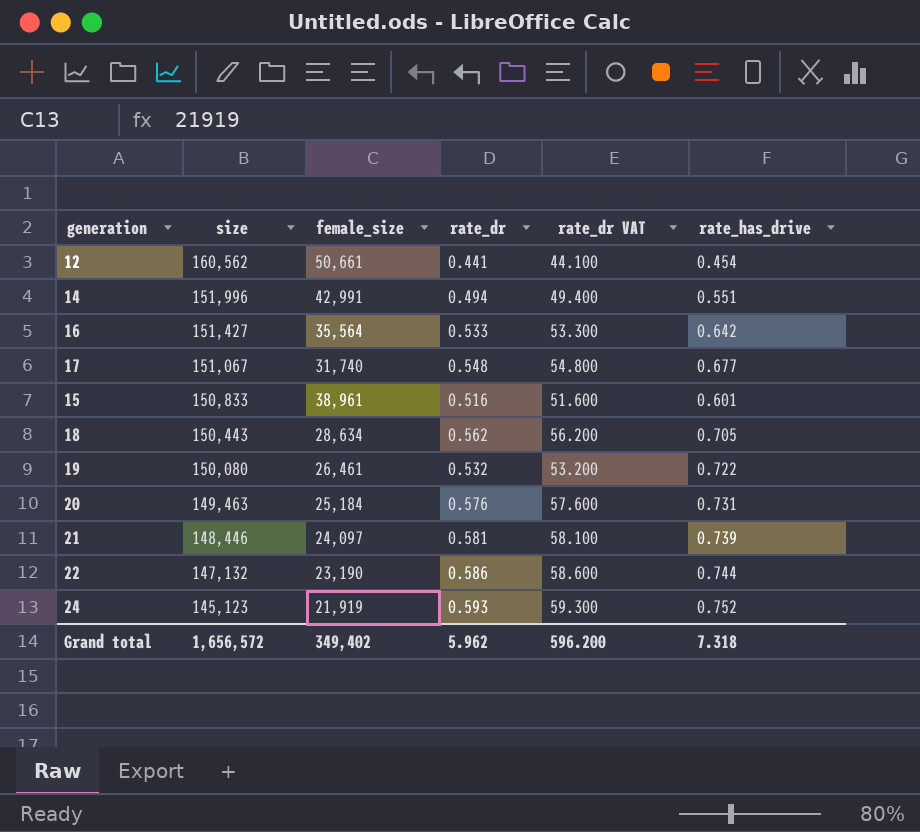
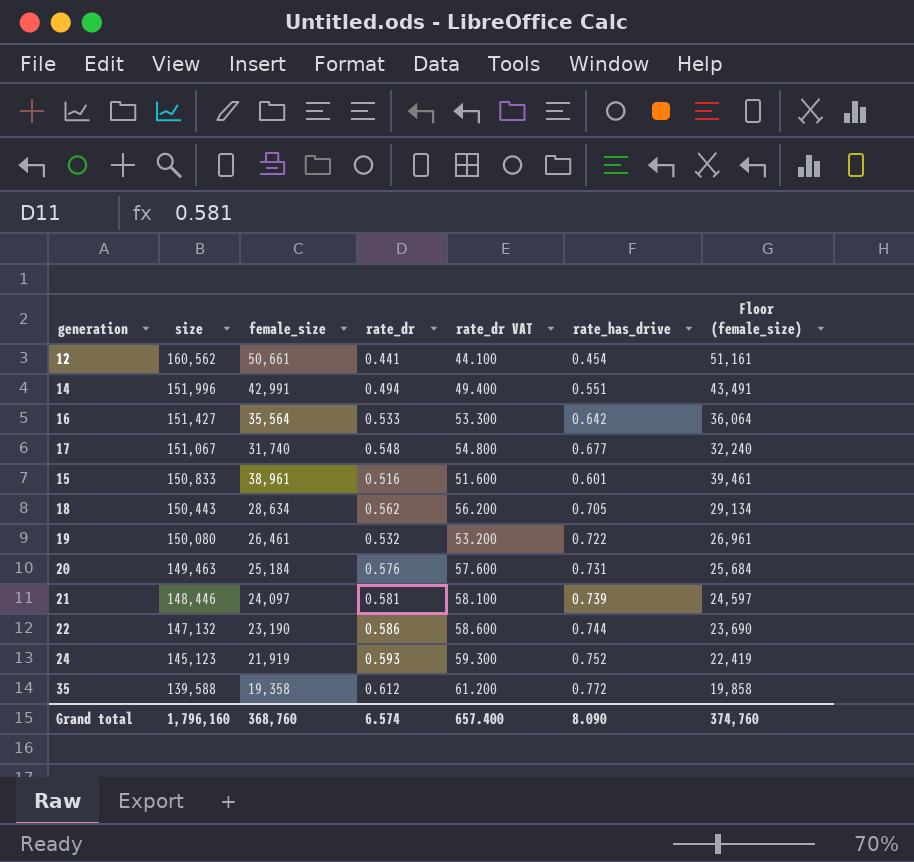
column Floor (female_size) | formula: none -> [female_size] + 500
row 35: none -> 139,588 | 19,358 | 0.612 | 61.200 | 0.772 | 19,858
Grand total | size: 1,656,572 -> 1,796,160
Grand total | female_size: 349,402 -> 368,760
Grand total | rate_dr: 5.962 -> 6.574
Grand total | rate_dr VAT: 596.200 -> 657.400
Grand total | rate_has_drive: 7.318 -> 8.090

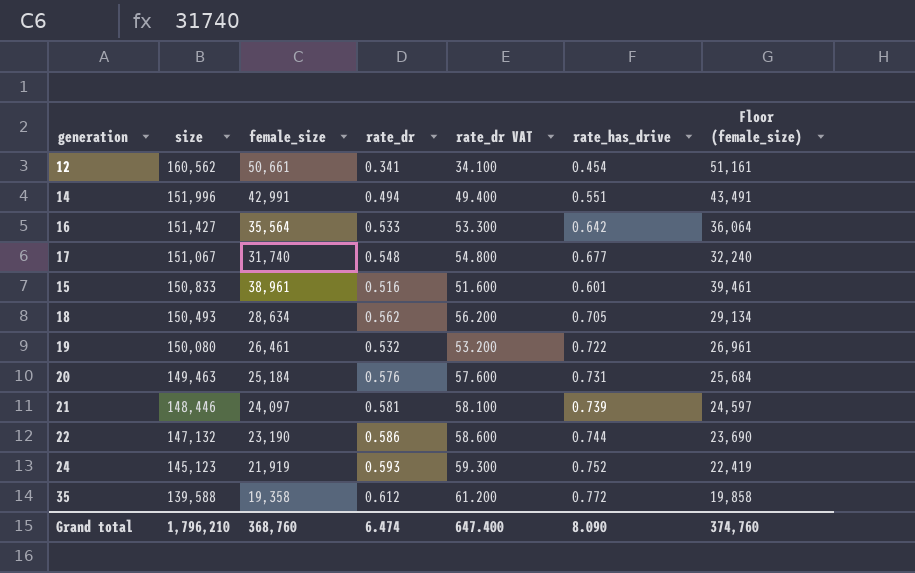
12 | rate_dr: 0.441 -> 0.341
12 | rate_dr VAT: 44.100 -> 34.100
18 | size: 150,443 -> 150,493
Grand total | size: 1,796,160 -> 1,796,210
Grand total | rate_dr: 6.574 -> 6.474
Grand total | rate_dr VAT: 657.400 -> 647.400

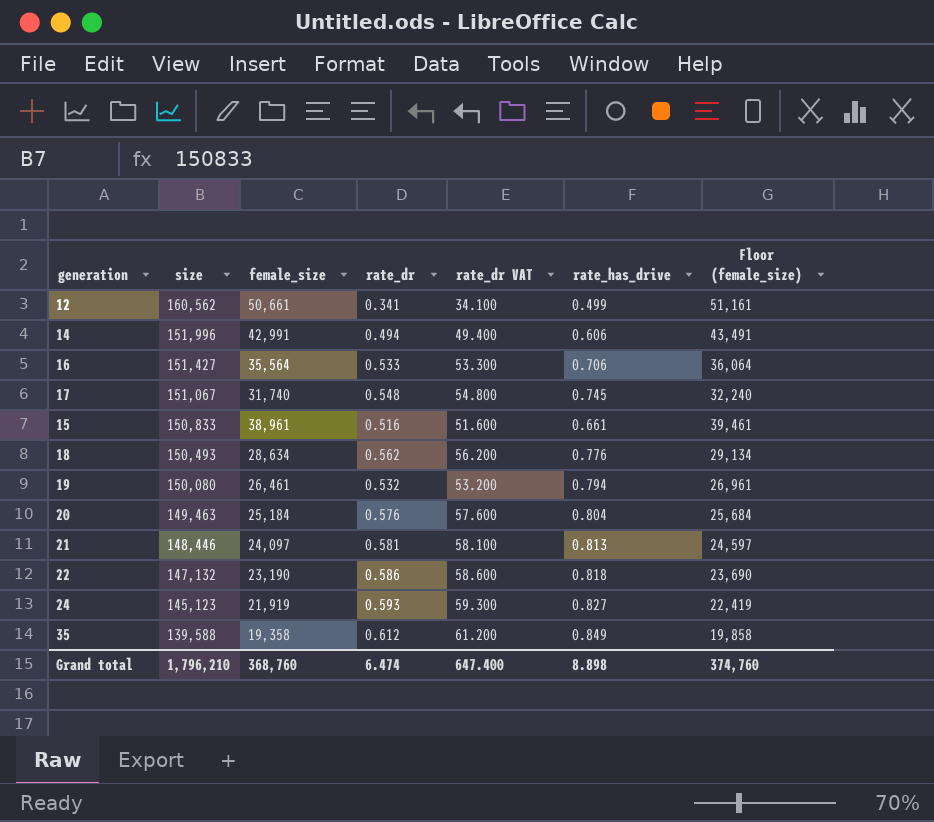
12 | rate_has_drive: 0.454 -> 0.499
14 | rate_has_drive: 0.551 -> 0.606
16 | rate_has_drive: 0.642 -> 0.706
17 | rate_has_drive: 0.677 -> 0.745
15 | rate_has_drive: 0.601 -> 0.661
18 | rate_has_drive: 0.705 -> 0.776
19 | rate_has_drive: 0.722 -> 0.794
20 | rate_has_drive: 0.731 -> 0.804
21 | rate_has_drive: 0.739 -> 0.813
22 | rate_has_drive: 0.744 -> 0.818
24 | rate_has_drive: 0.752 -> 0.827
35 | rate_has_drive: 0.772 -> 0.849
Grand total | rate_has_drive: 8.090 -> 8.898

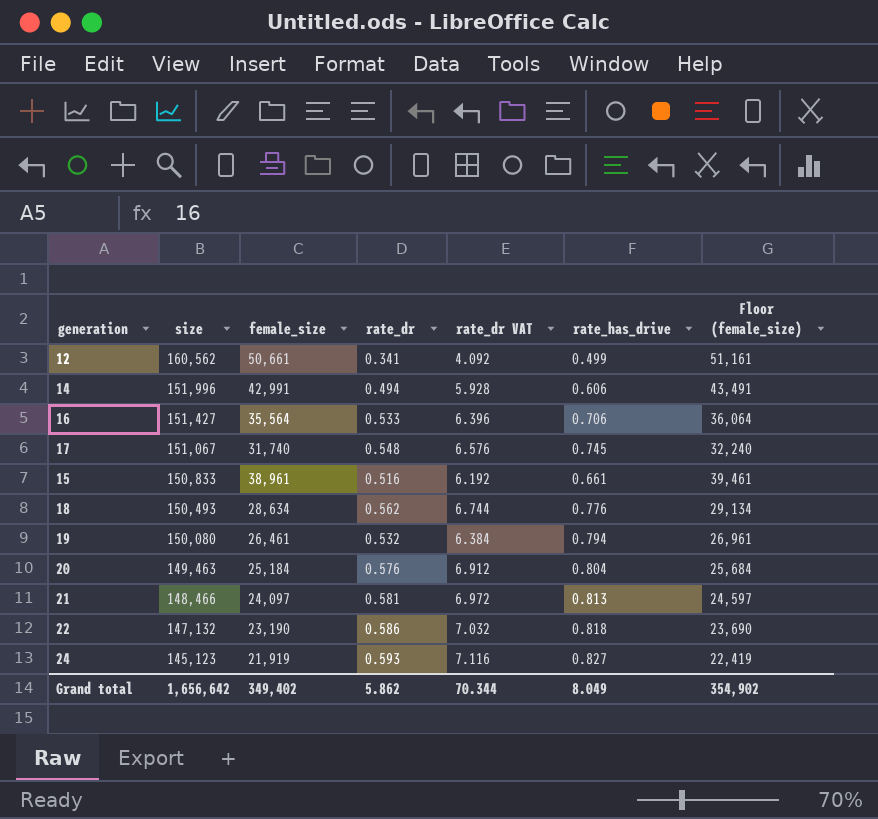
column rate_dr VAT | formula: [rate_dr] * 100 -> [rate_dr] * 12
row 35: 139,588 | 19,358 | 0.612 | 61.200 | 0.849 | 19,858 -> none
21 | size: 148,446 -> 148,466
Grand total | size: 1,796,210 -> 1,656,642
Grand total | female_size: 368,760 -> 349,402
Grand total | rate_dr: 6.474 -> 5.862
Grand total | rate_dr VAT: 647.400 -> 70.344
Grand total | rate_has_drive: 8.898 -> 8.049
Grand total | Floor (female_size): 374,760 -> 354,902

